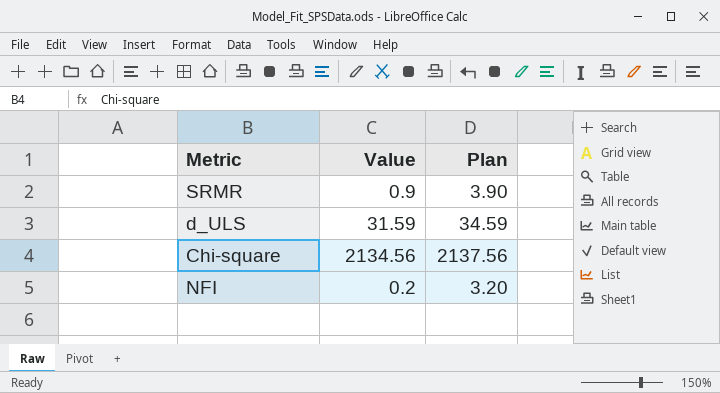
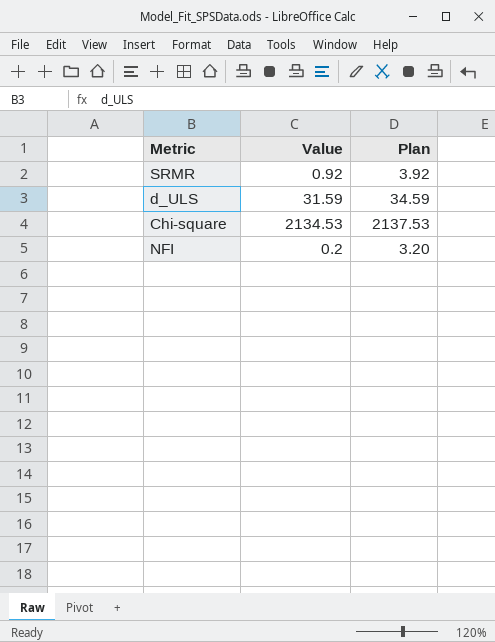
SRMR | Value: 0.9 -> 0.92
SRMR | Plan: 3.90 -> 3.92
Chi-square | Value: 2134.56 -> 2134.53
Chi-square | Plan: 2137.56 -> 2137.53

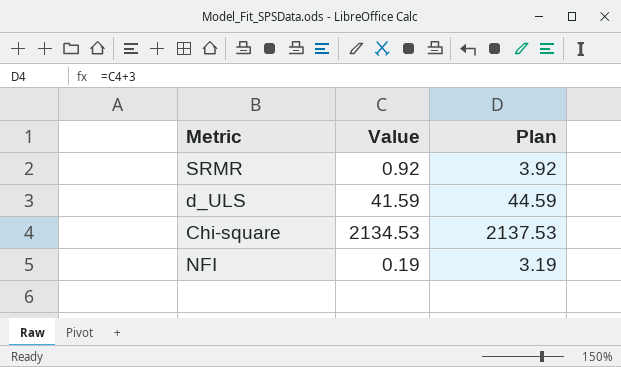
d_ULS | Value: 31.59 -> 41.59
d_ULS | Plan: 34.59 -> 44.59
NFI | Value: 0.2 -> 0.19
NFI | Plan: 3.20 -> 3.19

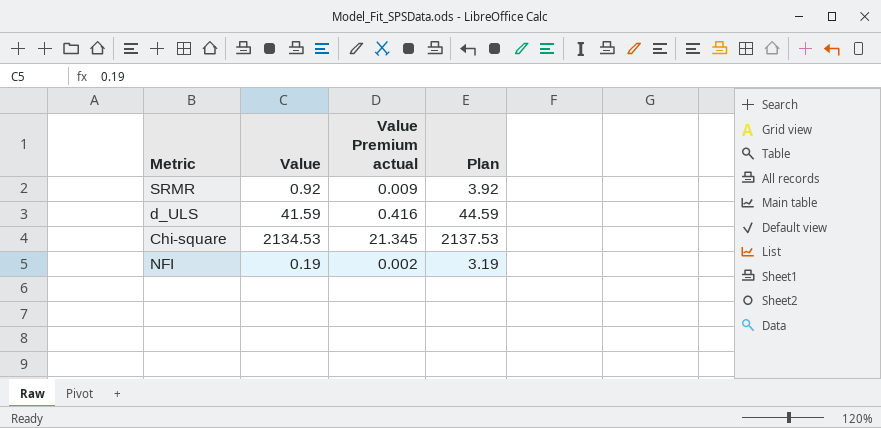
column Value Premium actual | formula: none -> [Value] * 0.01

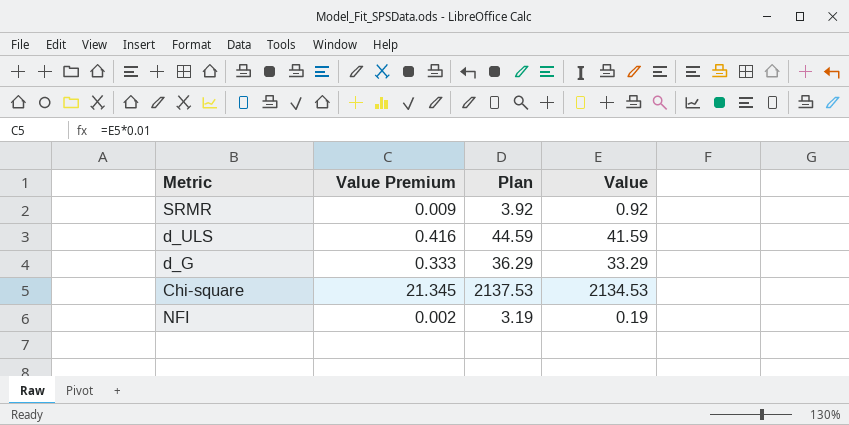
column name: Value Premium actual -> Value Premium
column Value | position: 2 -> 4
row d_G: none -> 0.333 | 36.29 | 33.29

